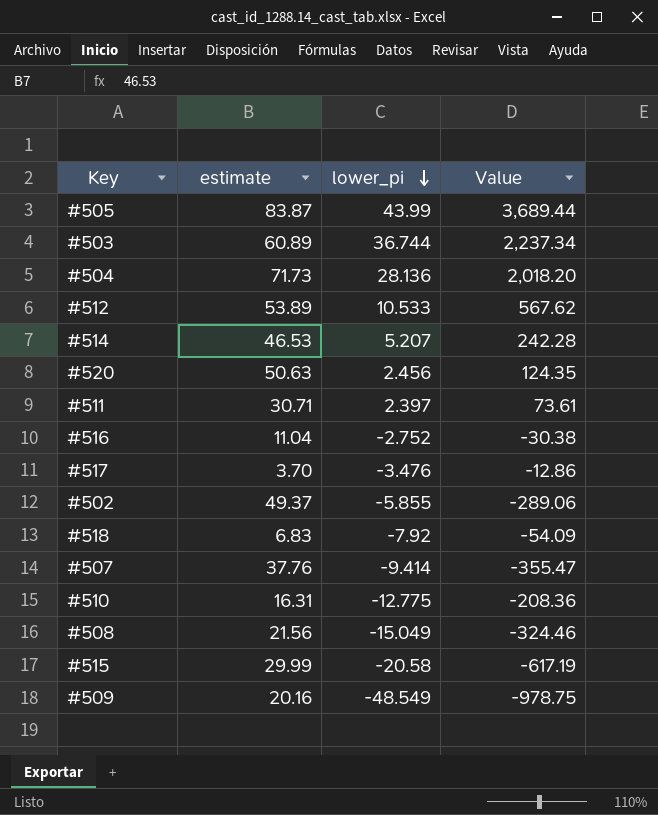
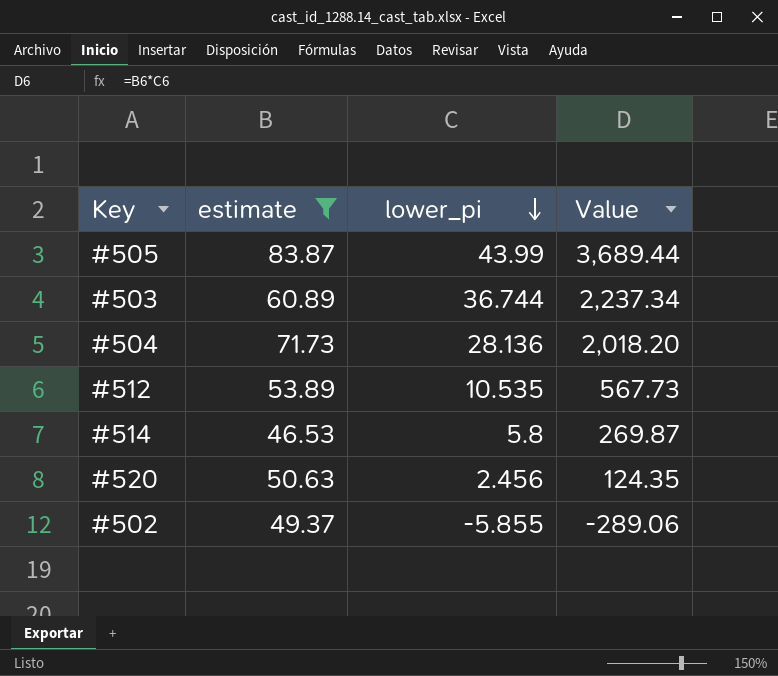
filter: none -> estimate >= 46.53
#512 | lower_pi: 10.533 -> 10.535
#512 | Value: 567.62 -> 567.73
#514 | lower_pi: 5.207 -> 5.8
#514 | Value: 242.28 -> 269.87

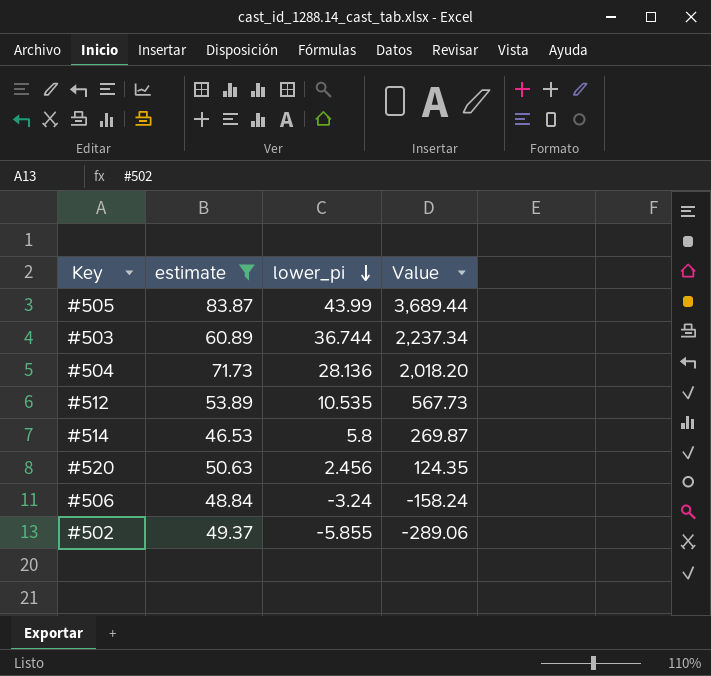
row #506: none -> 48.84 | -3.24 | -158.24

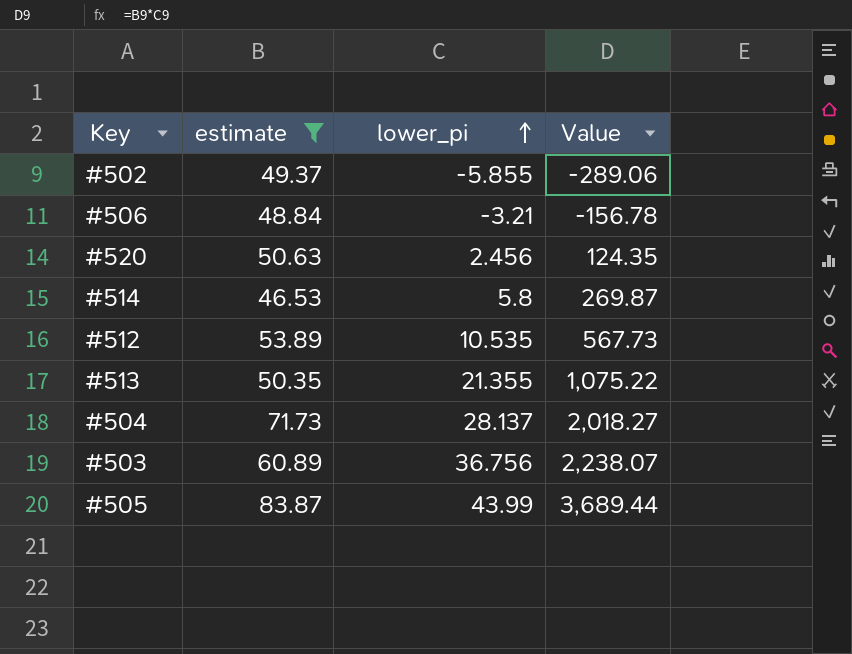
row order: lower_pi descending -> lower_pi ascending
#506 | lower_pi: -3.24 -> -3.21
#506 | Value: -158.24 -> -156.78
row #513: none -> 50.35 | 21.355 | 1,075.22
#504 | lower_pi: 28.136 -> 28.137
#504 | Value: 2,018.20 -> 2,018.27
#503 | lower_pi: 36.744 -> 36.756
#503 | Value: 2,237.34 -> 2,238.07

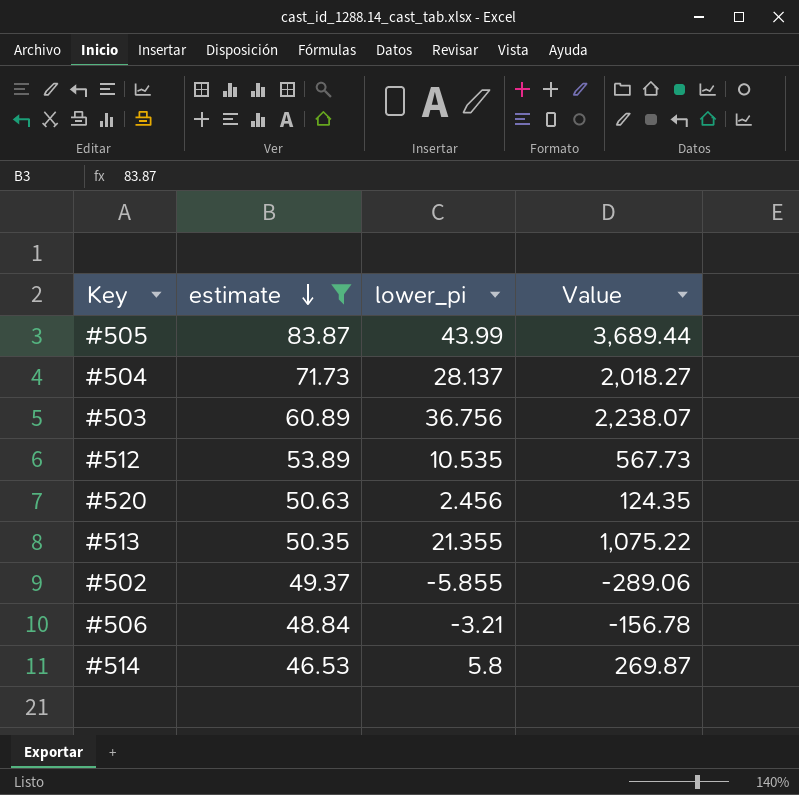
row order: lower_pi ascending -> estimate descending

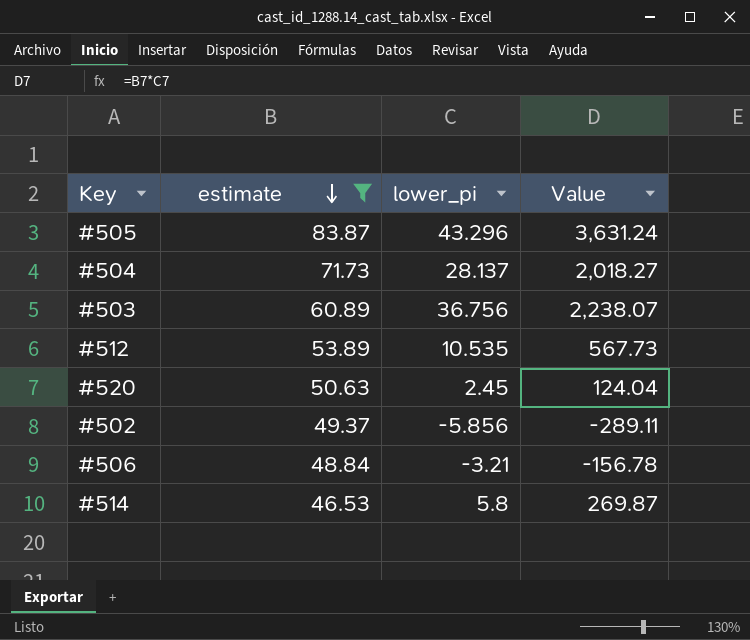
row #513: 50.35 | 21.355 | 1,075.22 -> none
#505 | lower_pi: 43.99 -> 43.296
#505 | Value: 3,689.44 -> 3,631.24
#520 | lower_pi: 2.456 -> 2.45
#520 | Value: 124.35 -> 124.04
#502 | lower_pi: -5.855 -> -5.856
#502 | Value: -289.06 -> -289.11

